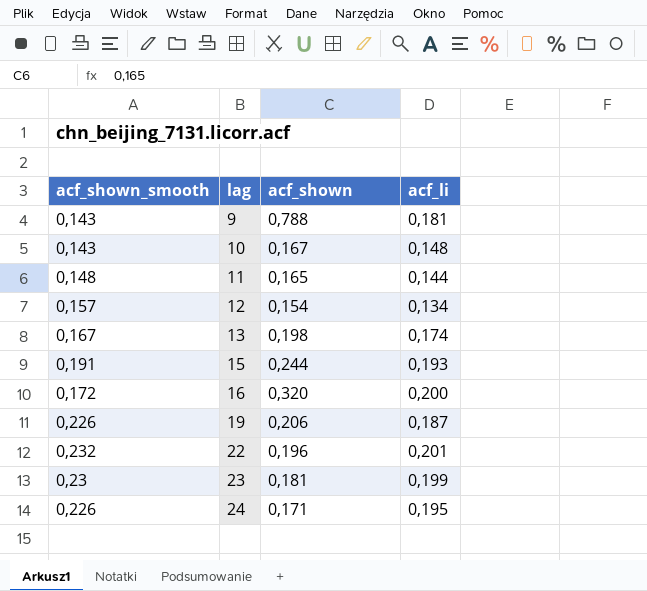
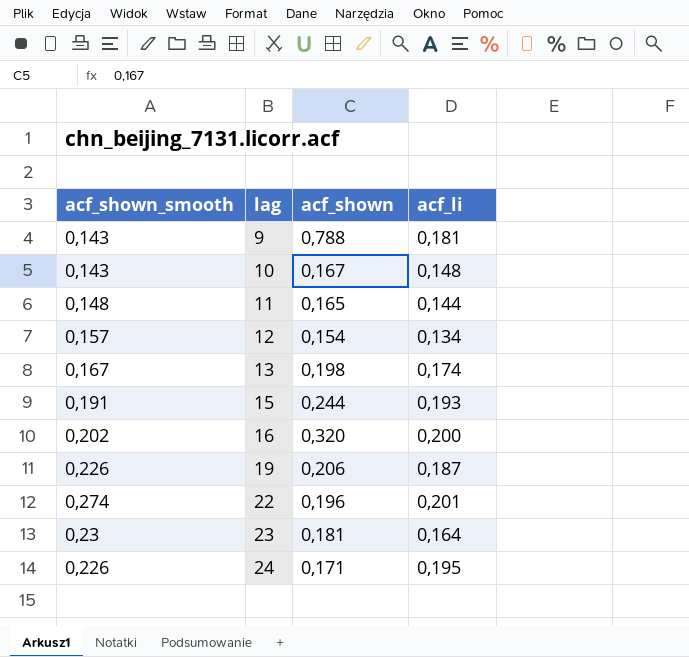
16 | acf_shown_smooth: 0,172 -> 0,202
22 | acf_shown_smooth: 0,232 -> 0,274
23 | acf_li: 0,199 -> 0,164

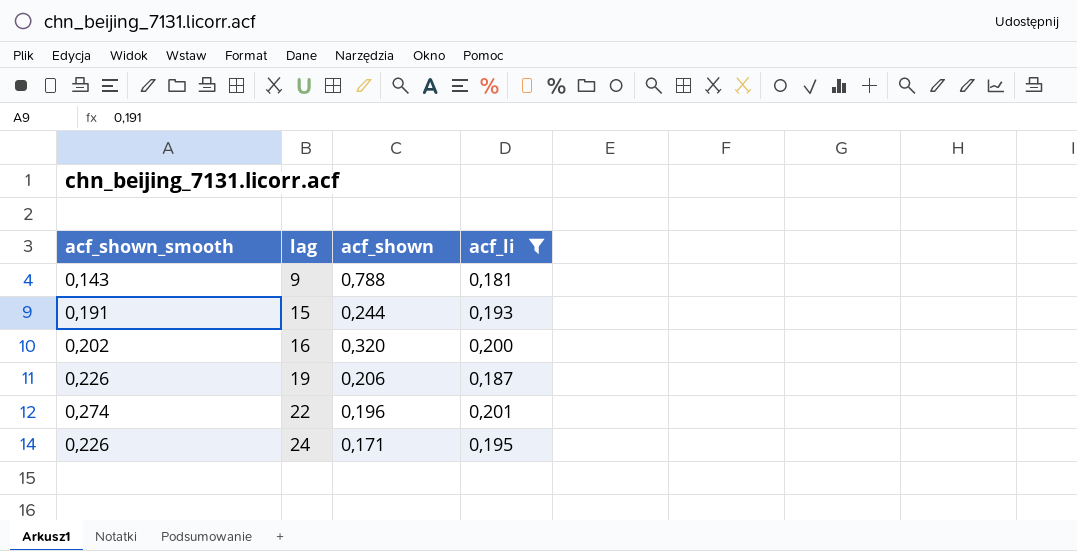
filter: none -> acf_li >= 0,181

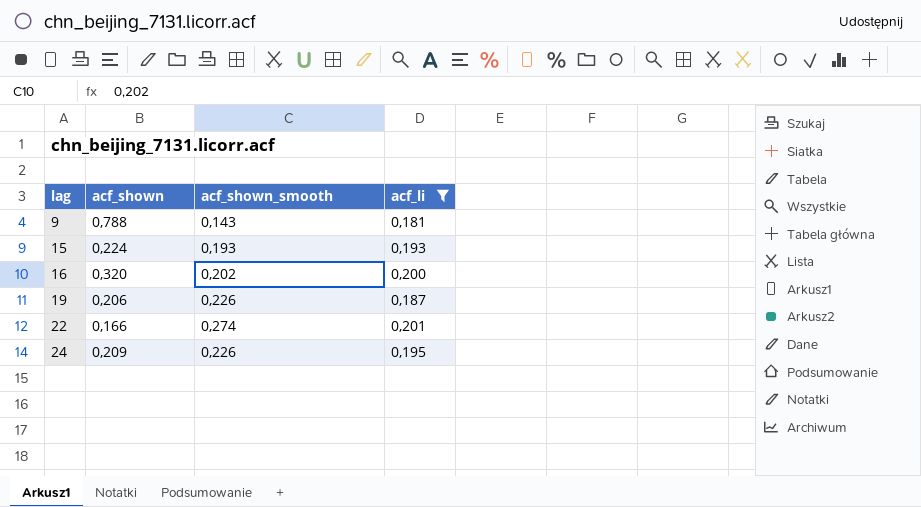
column acf_shown_smooth | position: 1 -> 3
15 | acf_shown: 0,244 -> 0,224
15 | acf_shown_smooth: 0,191 -> 0,193
22 | acf_shown: 0,196 -> 0,166
24 | acf_shown: 0,171 -> 0,209

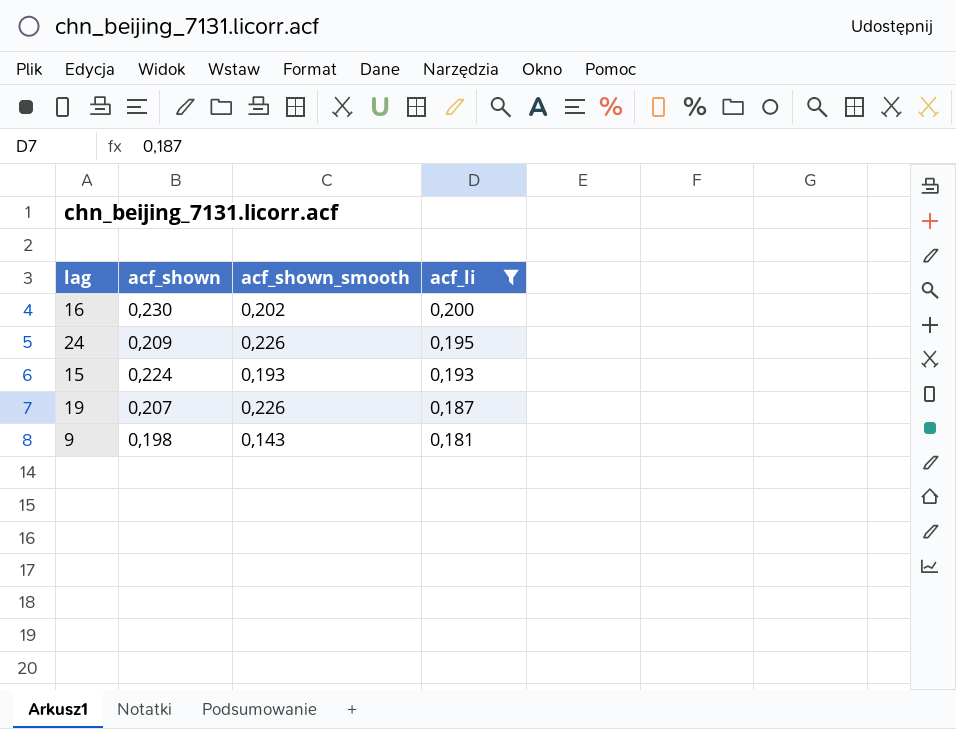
row order: lag ascending -> acf_li descending
row 22: 0,166 | 0,274 | 0,201 -> none
16 | acf_shown: 0,320 -> 0,230
19 | acf_shown: 0,206 -> 0,207
9 | acf_shown: 0,788 -> 0,198

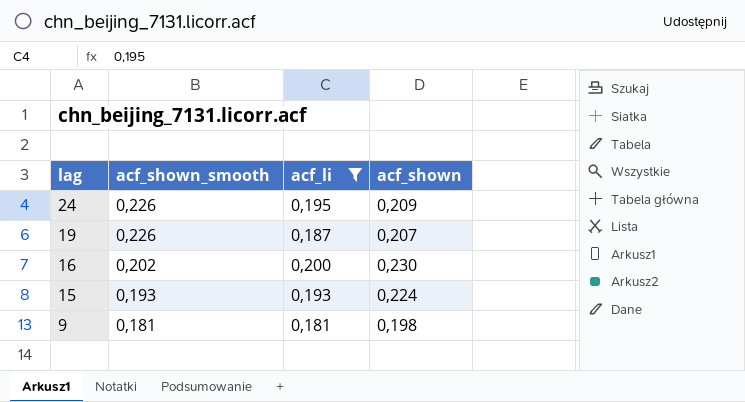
row order: acf_li descending -> lag descending
column acf_shown | position: 2 -> 4
9 | acf_shown_smooth: 0,143 -> 0,181

